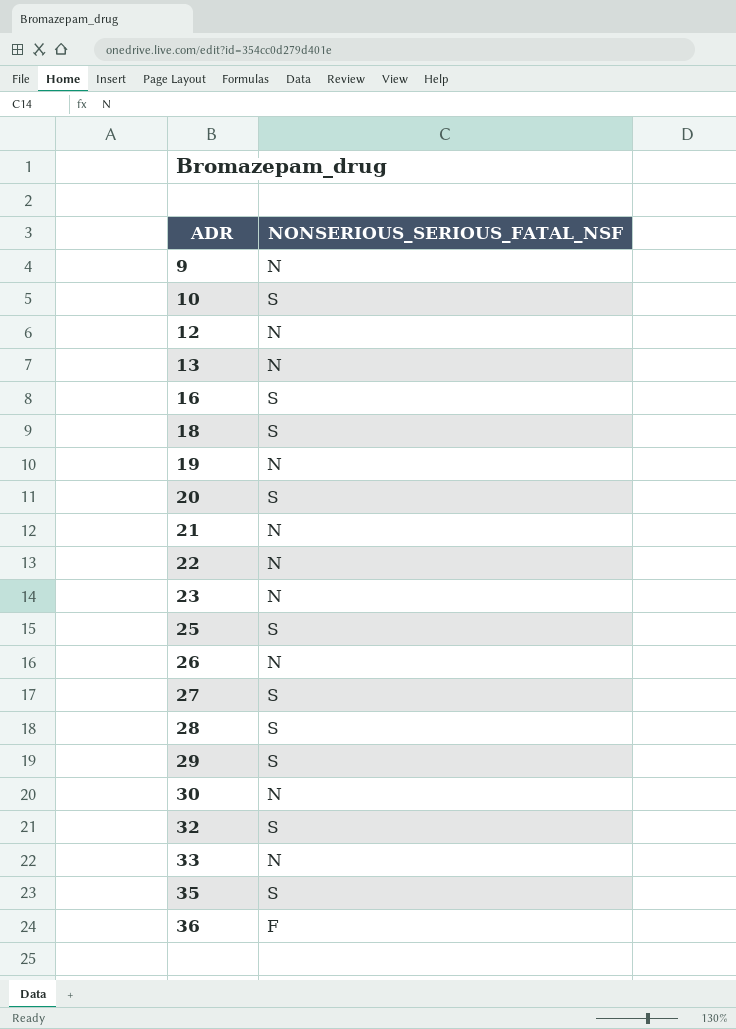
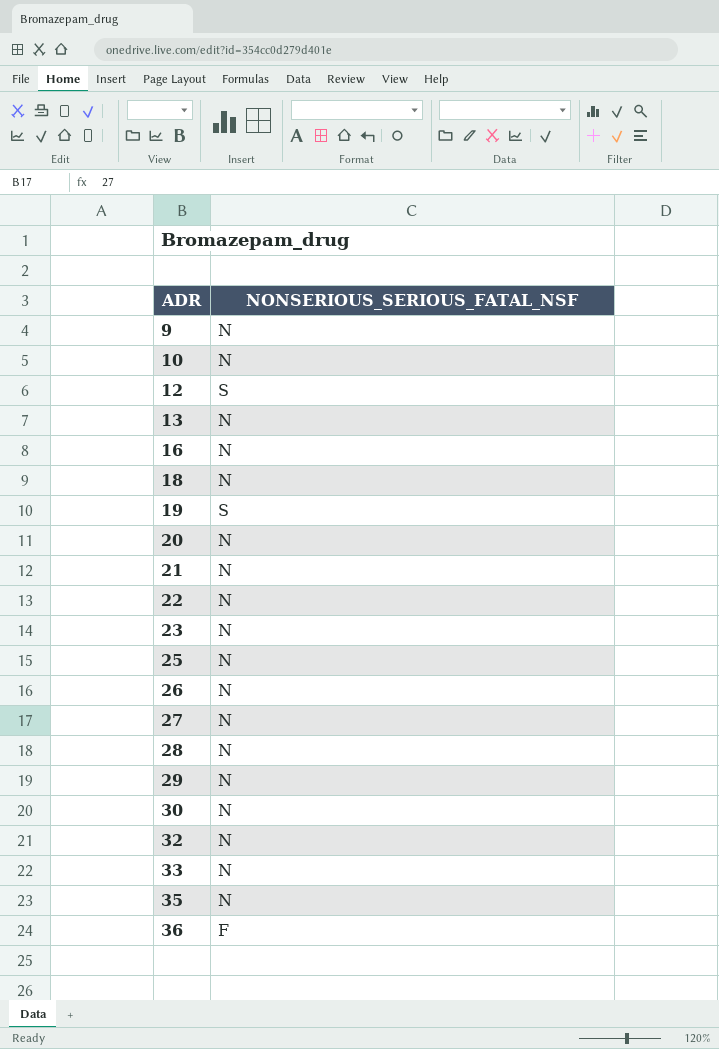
10 | NONSERIOUS_SERIOUS_FATAL_NSF: S -> N
12 | NONSERIOUS_SERIOUS_FATAL_NSF: N -> S
16 | NONSERIOUS_SERIOUS_FATAL_NSF: S -> N
18 | NONSERIOUS_SERIOUS_FATAL_NSF: S -> N
19 | NONSERIOUS_SERIOUS_FATAL_NSF: N -> S
20 | NONSERIOUS_SERIOUS_FATAL_NSF: S -> N
25 | NONSERIOUS_SERIOUS_FATAL_NSF: S -> N
27 | NONSERIOUS_SERIOUS_FATAL_NSF: S -> N
28 | NONSERIOUS_SERIOUS_FATAL_NSF: S -> N
29 | NONSERIOUS_SERIOUS_FATAL_NSF: S -> N
32 | NONSERIOUS_SERIOUS_FATAL_NSF: S -> N
35 | NONSERIOUS_SERIOUS_FATAL_NSF: S -> N

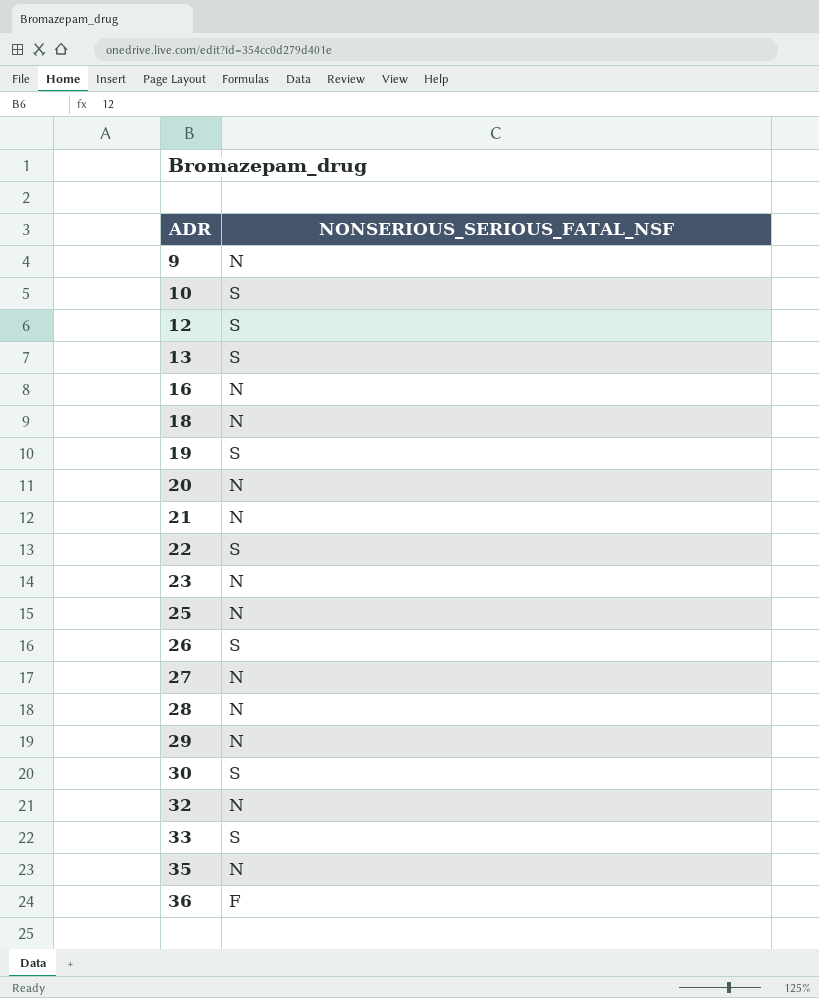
10 | NONSERIOUS_SERIOUS_FATAL_NSF: N -> S
13 | NONSERIOUS_SERIOUS_FATAL_NSF: N -> S
22 | NONSERIOUS_SERIOUS_FATAL_NSF: N -> S
26 | NONSERIOUS_SERIOUS_FATAL_NSF: N -> S
30 | NONSERIOUS_SERIOUS_FATAL_NSF: N -> S
33 | NONSERIOUS_SERIOUS_FATAL_NSF: N -> S

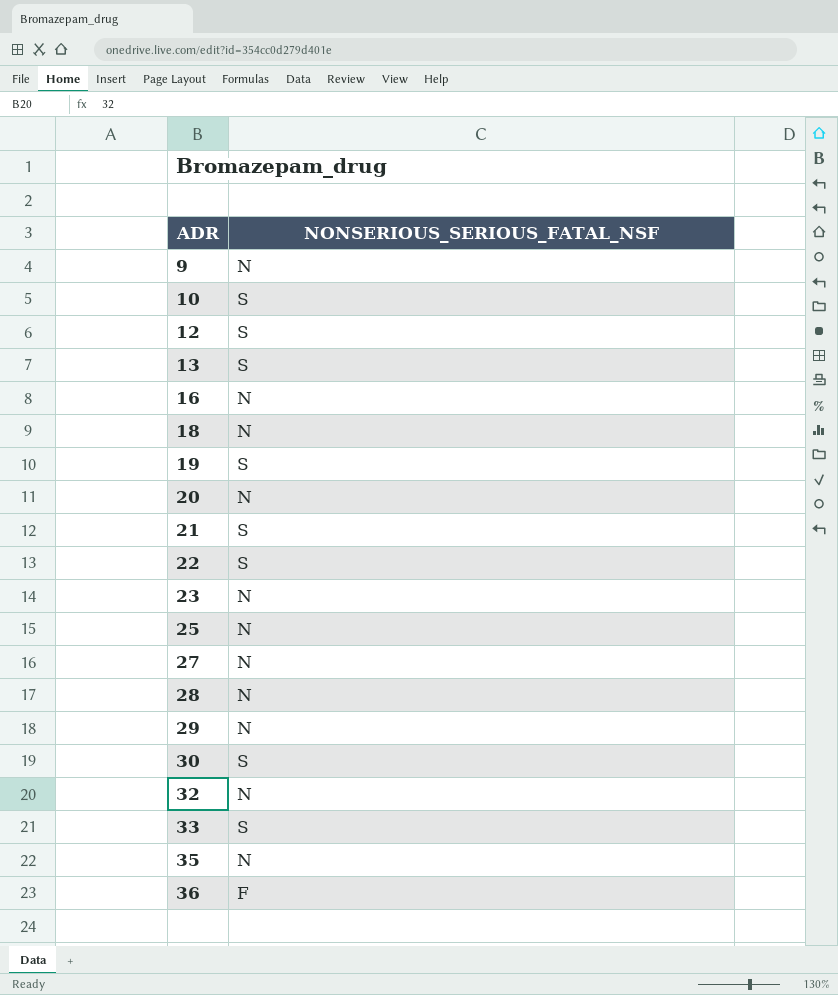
row 26: S -> none
21 | NONSERIOUS_SERIOUS_FATAL_NSF: N -> S

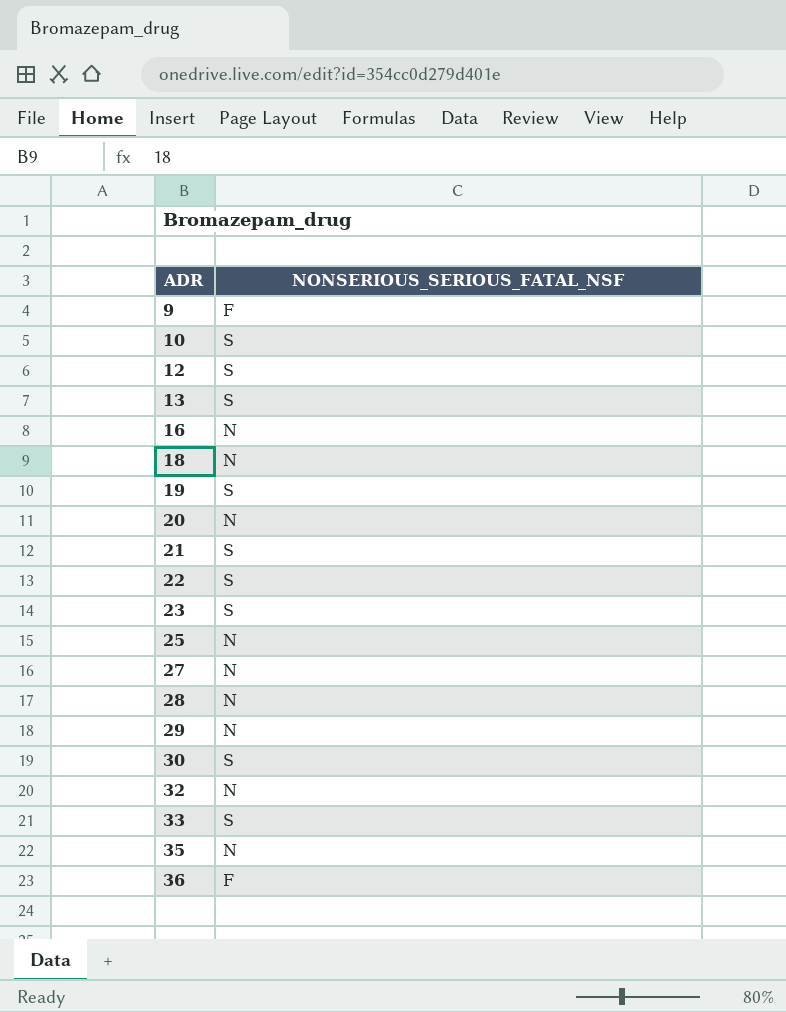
9 | NONSERIOUS_SERIOUS_FATAL_NSF: N -> F
23 | NONSERIOUS_SERIOUS_FATAL_NSF: N -> S

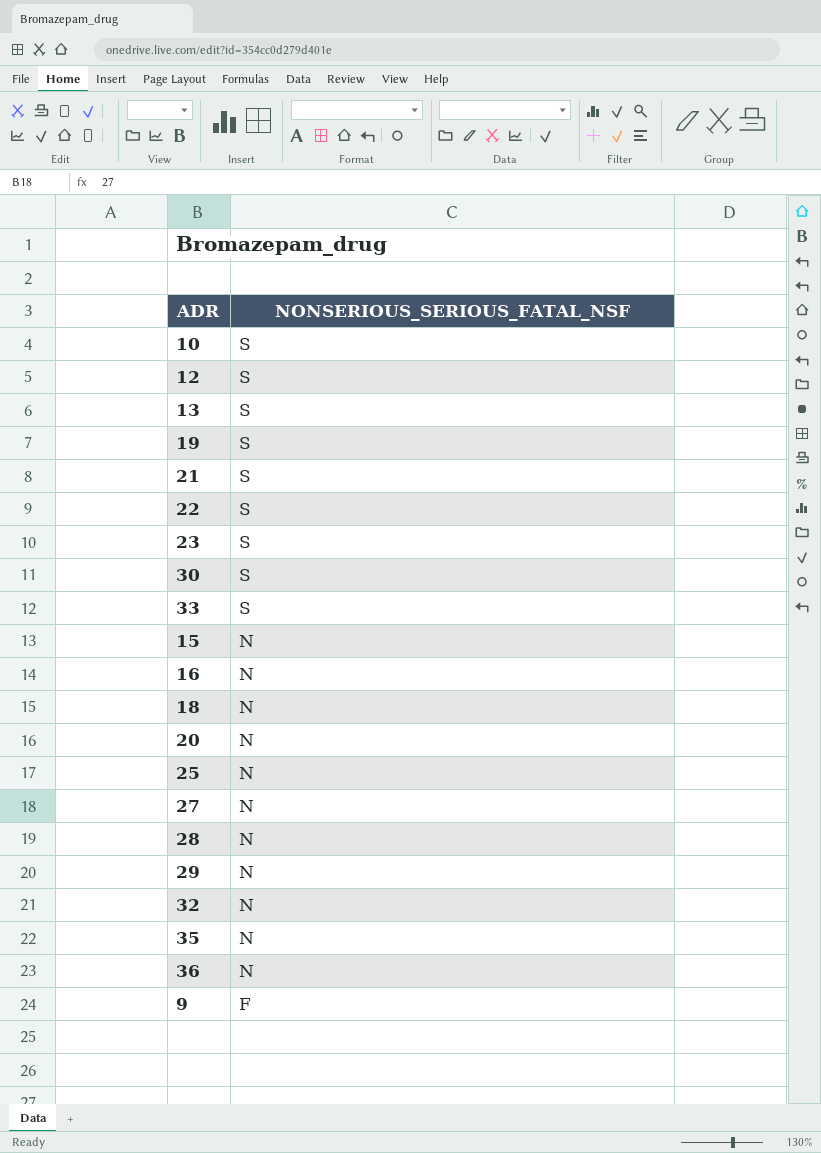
row order: ADR ascending -> NONSERIOUS_SERIOUS_FATAL_NSF descending
row 15: none -> N
36 | NONSERIOUS_SERIOUS_FATAL_NSF: F -> N

